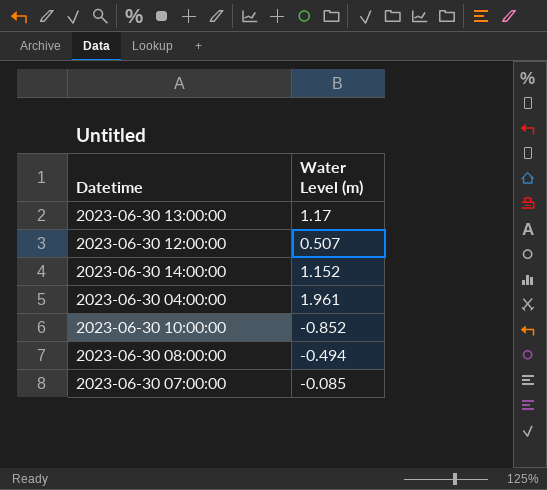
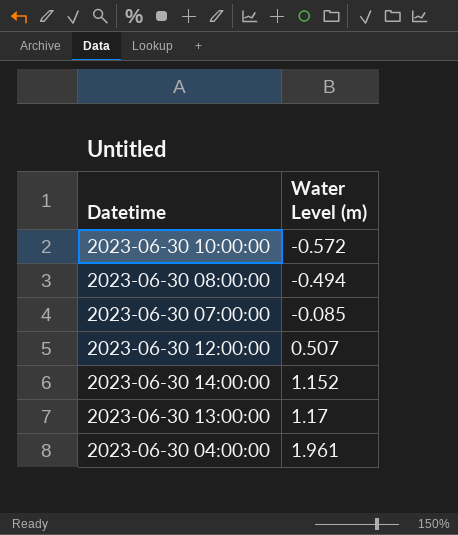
row order: none -> Water Level (m) ascending
2023-06-30 10:00:00 | Water Level (m): -0.852 -> -0.572

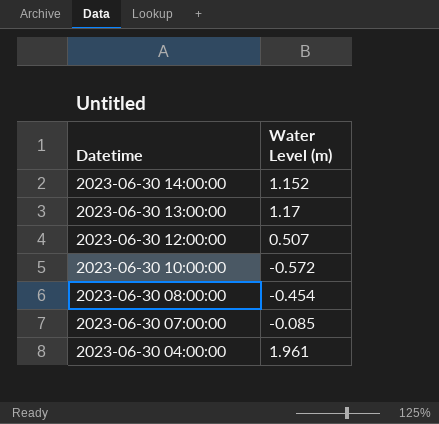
row order: Water Level (m) ascending -> Datetime descending
2023-06-30 08:00:00 | Water Level (m): -0.494 -> -0.454

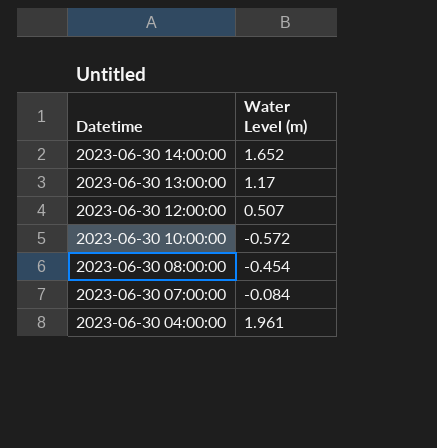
2023-06-30 14:00:00 | Water Level (m): 1.152 -> 1.652
2023-06-30 07:00:00 | Water Level (m): -0.085 -> -0.084

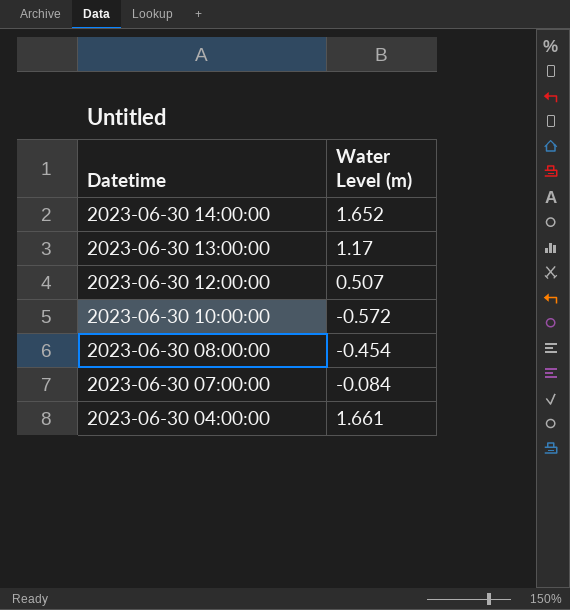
2023-06-30 04:00:00 | Water Level (m): 1.961 -> 1.661

